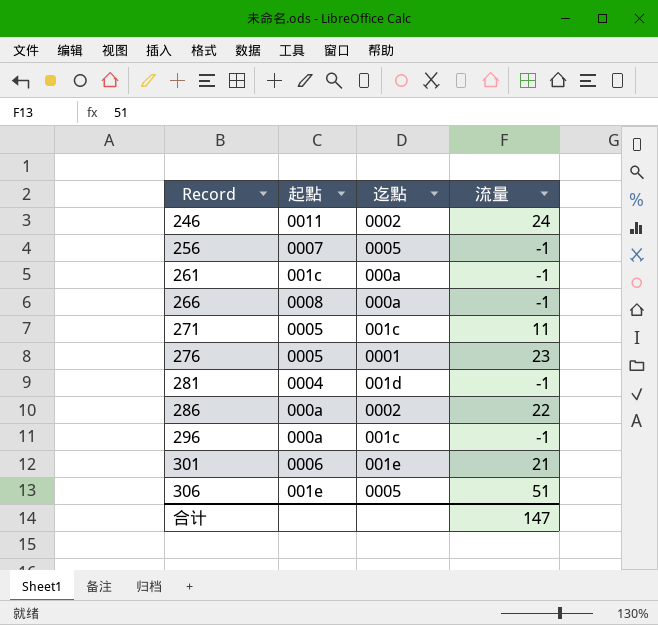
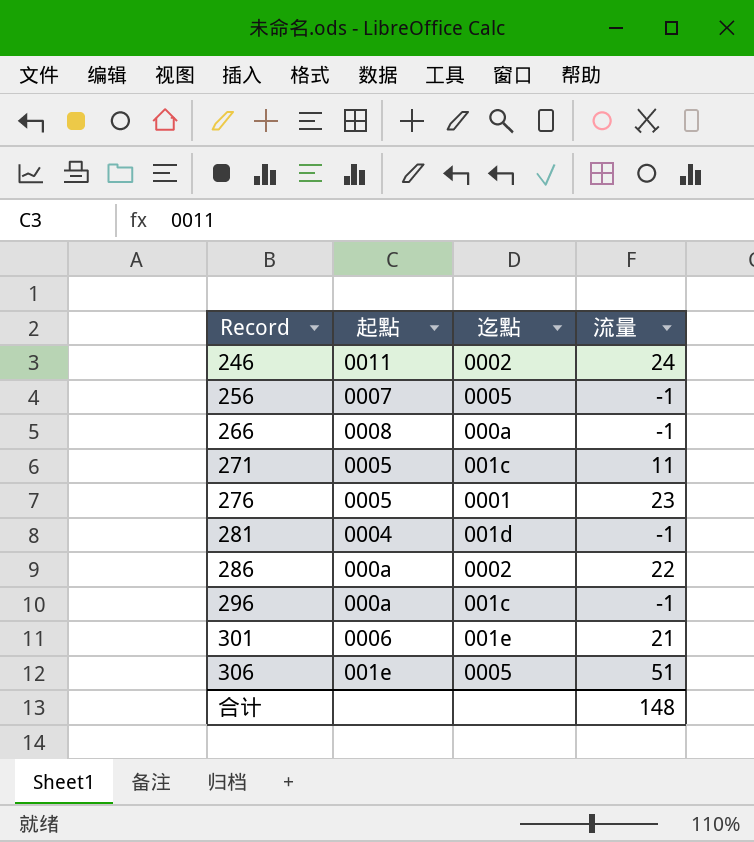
row 261: 001c | 000a | -1 -> none
合计 | 流量: 147 -> 148

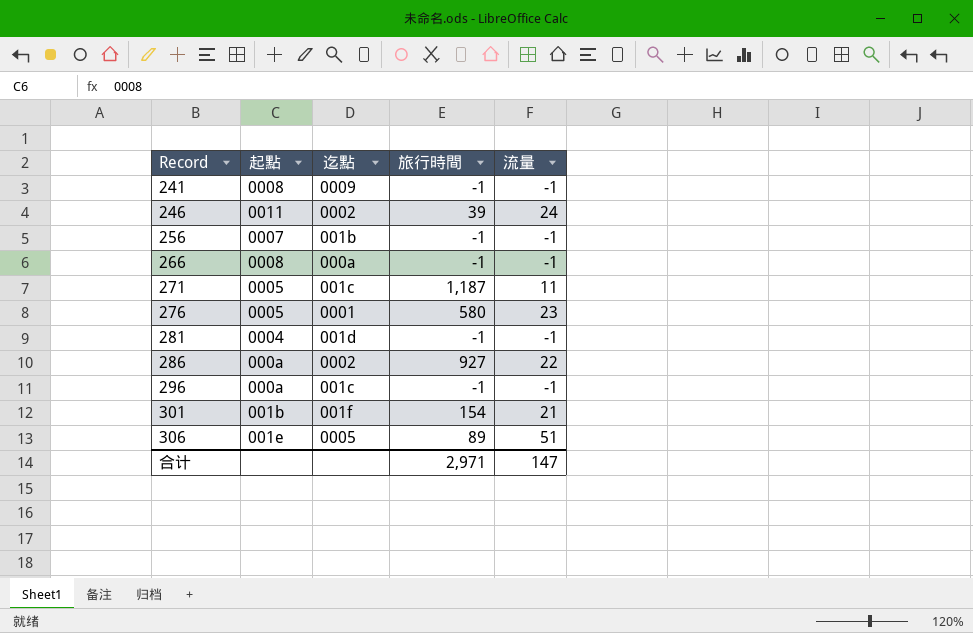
column 旅行時間 | position: none -> 4
row 241: none -> 0008 | 0009 | -1 | -1
256 | 迄點: 0005 -> 001b
301 | 起點: 0006 -> 001b
301 | 迄點: 001e -> 001f
合计 | 流量: 148 -> 147

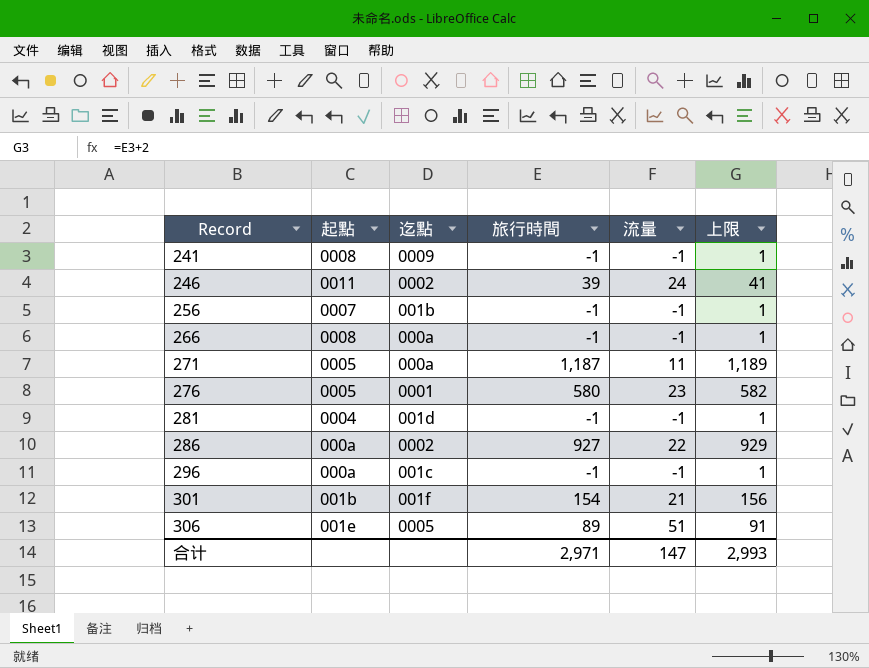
column 上限 | formula: none -> [旅行時間] + 2
271 | 迄點: 001c -> 000a

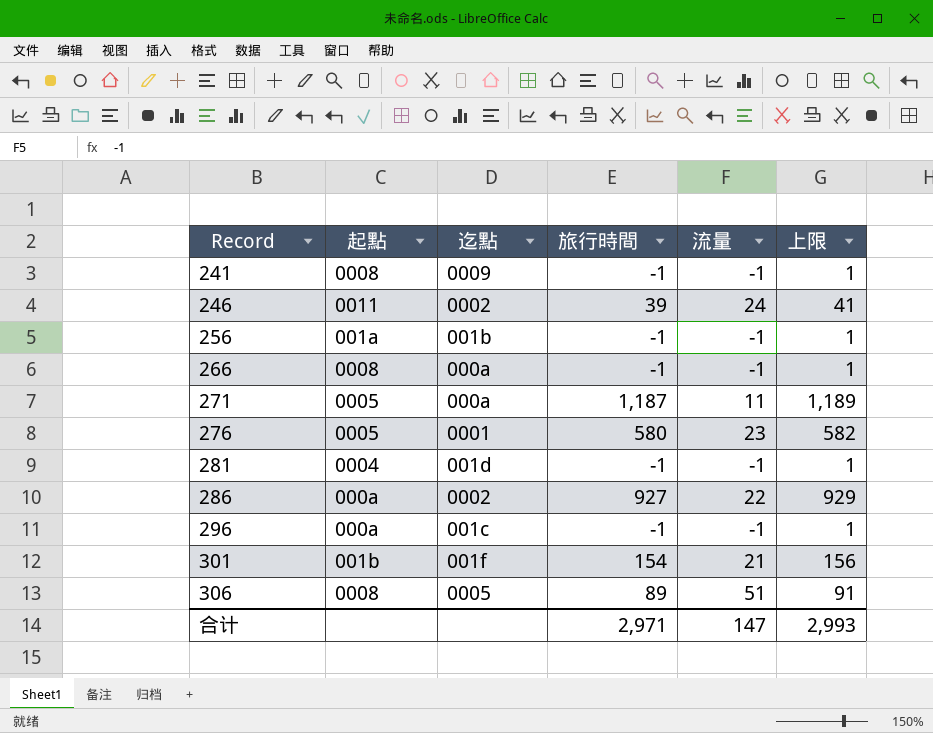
256 | 起點: 0007 -> 001a
306 | 起點: 001e -> 0008

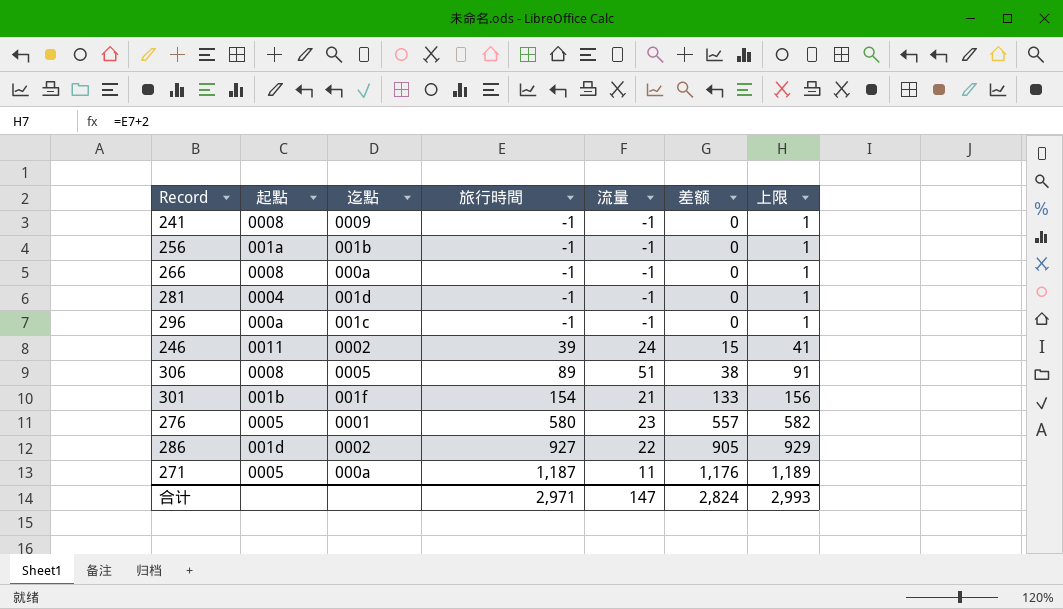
row order: Record ascending -> 旅行時間 ascending
column 差额 | formula: none -> [旅行時間] - [流量]
286 | 起點: 000a -> 001d

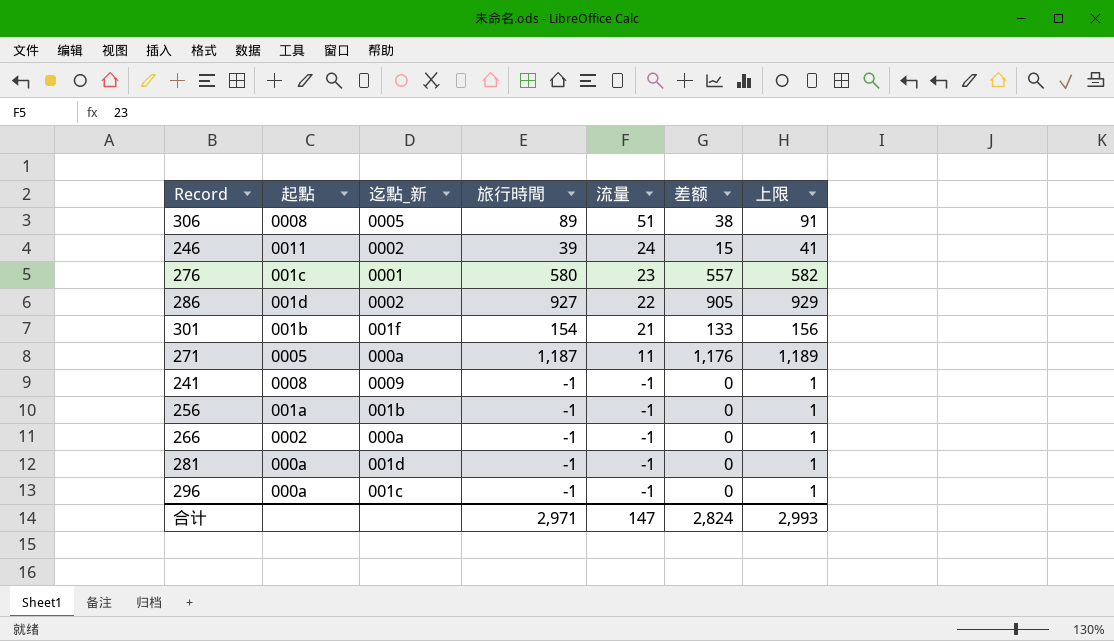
row order: 旅行時間 ascending -> 流量 descending
column name: 迄點 -> 迄點_新
276 | 起點: 0005 -> 001c
266 | 起點: 0008 -> 0002
281 | 起點: 0004 -> 000a

